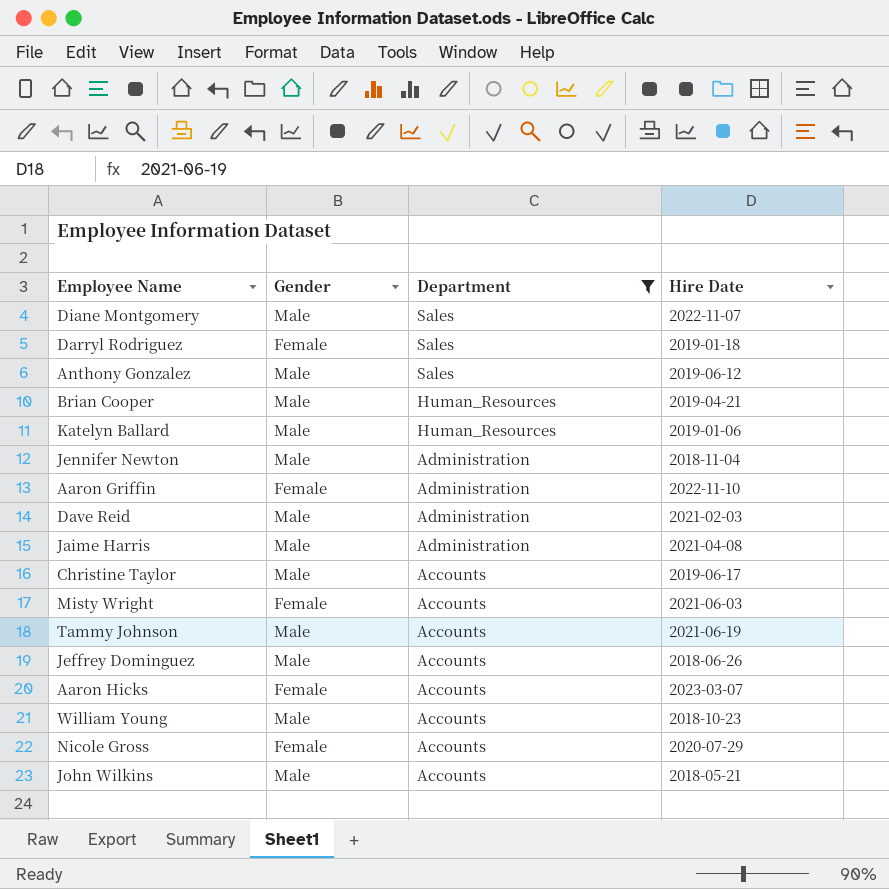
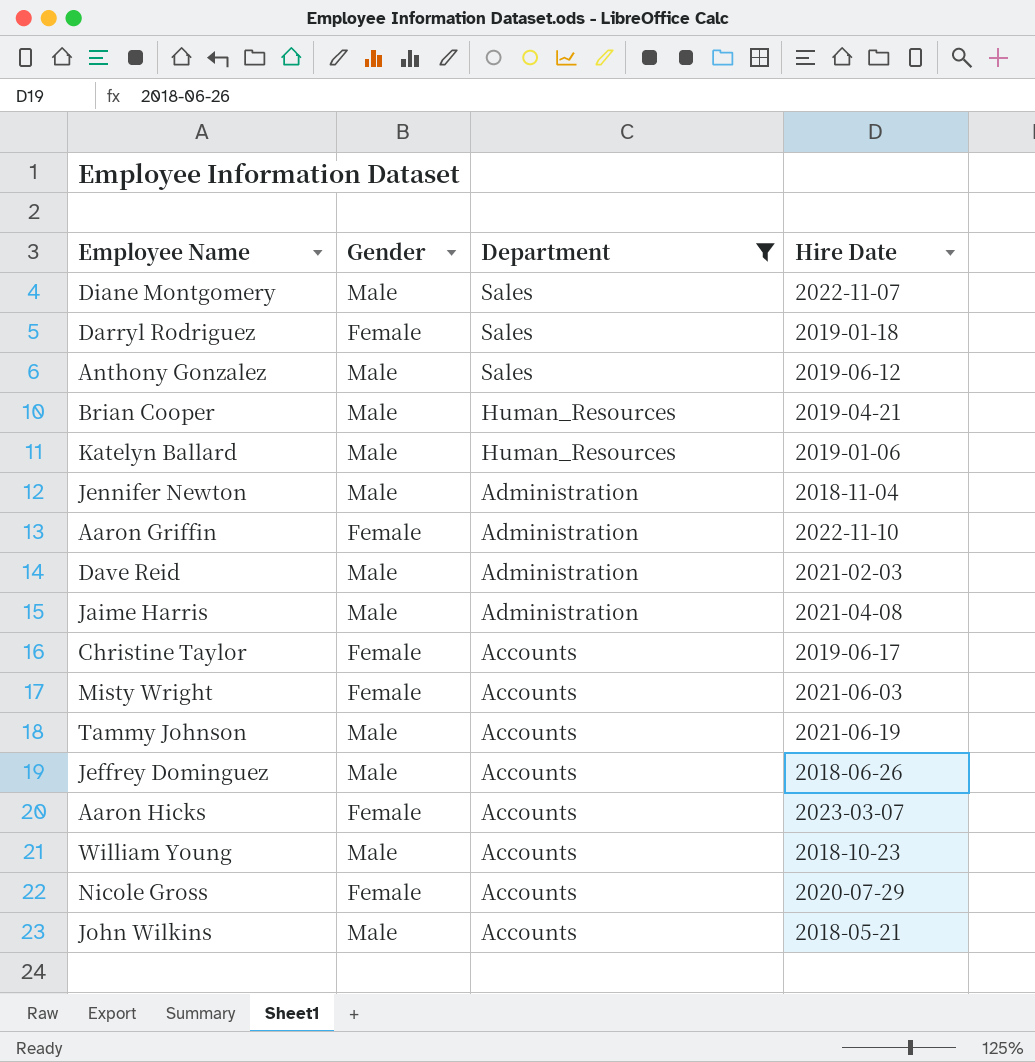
Christine Taylor | Gender: Male -> Female

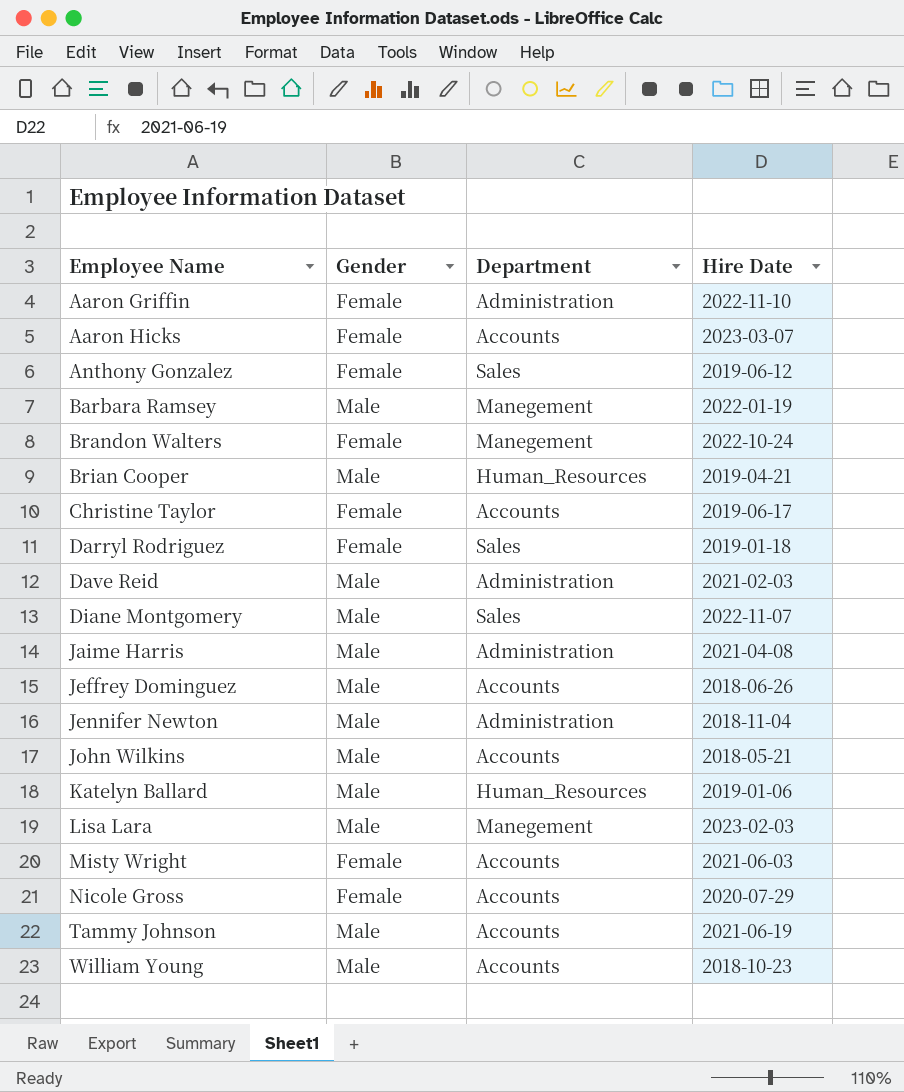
filter: Department != Manegement -> none
row order: Department descending -> Employee Name ascending
Anthony Gonzalez | Gender: Male -> Female

